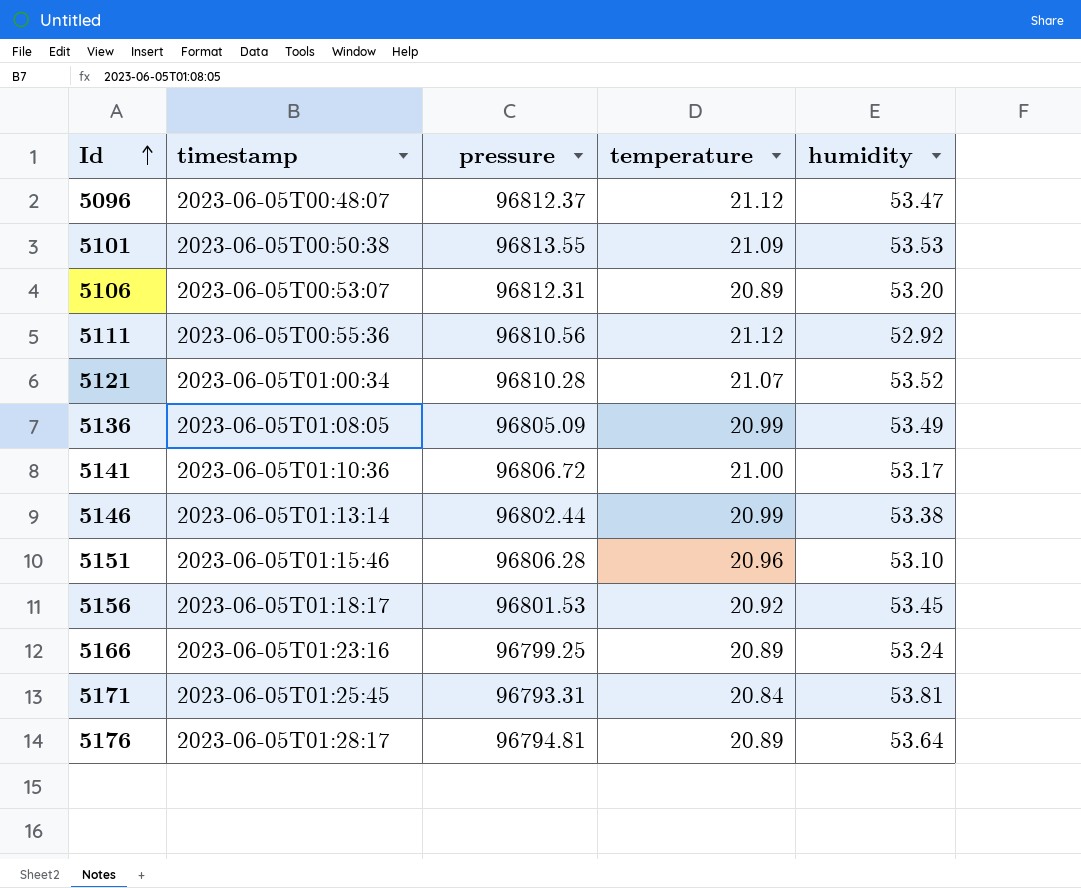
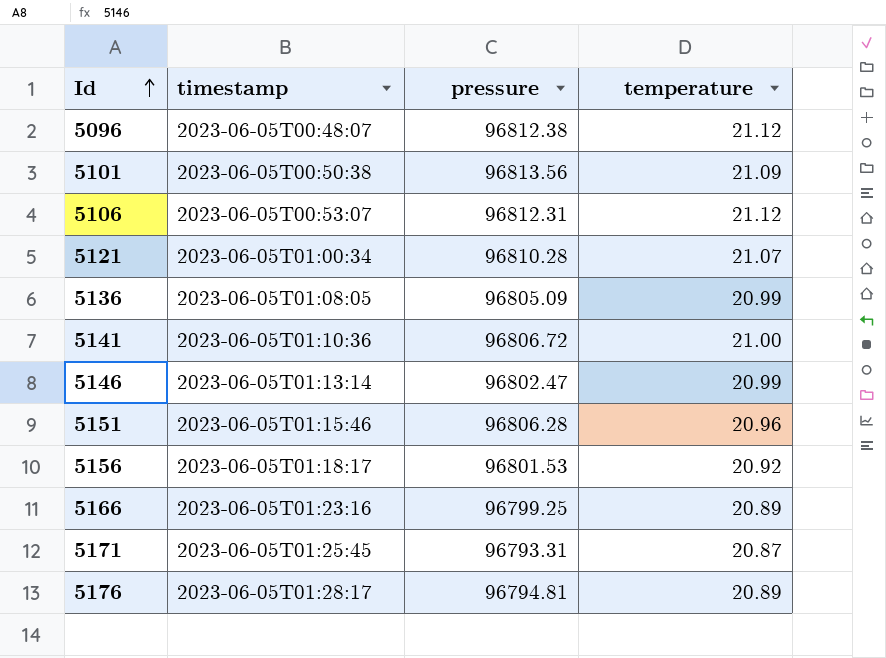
column humidity | position: 5 -> none
row 5111: 2023-06-05T00:55:36 | 96810.56 | 21.12 | 52.92 -> none
5096 | pressure: 96812.37 -> 96812.38
5101 | pressure: 96813.55 -> 96813.56
5106 | temperature: 20.89 -> 21.12
5146 | pressure: 96802.44 -> 96802.47
5171 | temperature: 20.84 -> 20.87

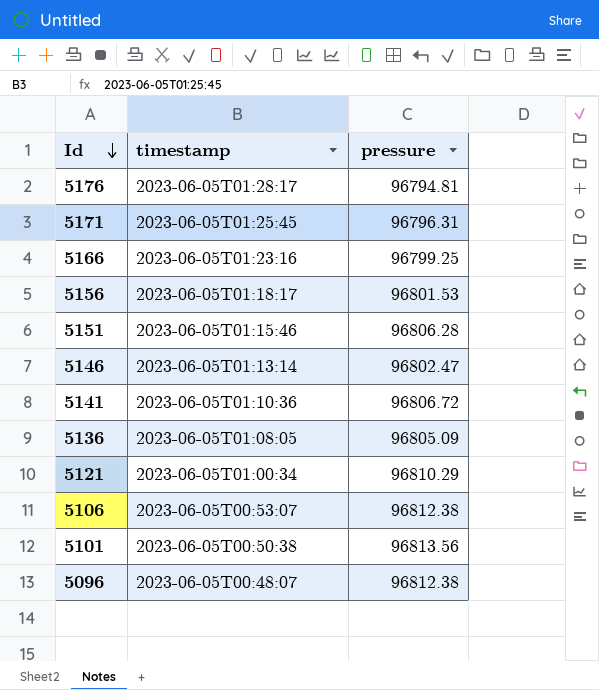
row order: Id ascending -> Id descending
column temperature | position: 4 -> none
5171 | pressure: 96793.31 -> 96796.31
5121 | pressure: 96810.28 -> 96810.29
5106 | pressure: 96812.31 -> 96812.38

